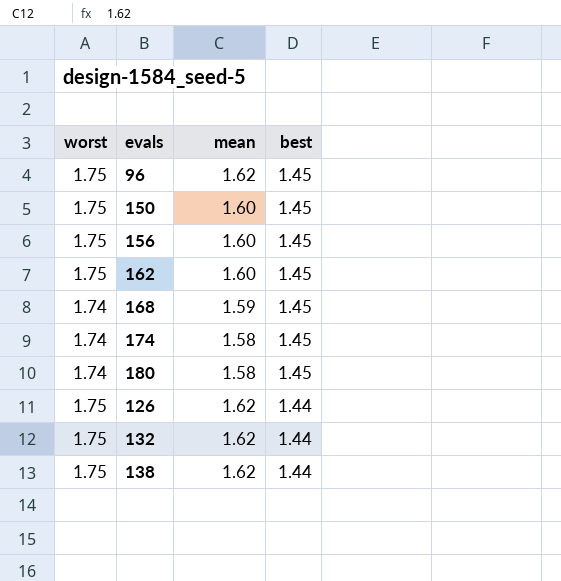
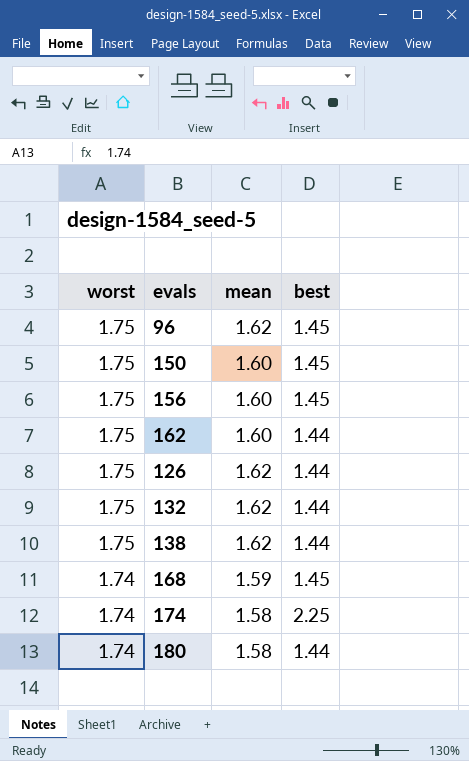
row order: best descending -> worst descending
162 | best: 1.45 -> 1.44
174 | best: 1.45 -> 2.25
180 | best: 1.45 -> 1.44

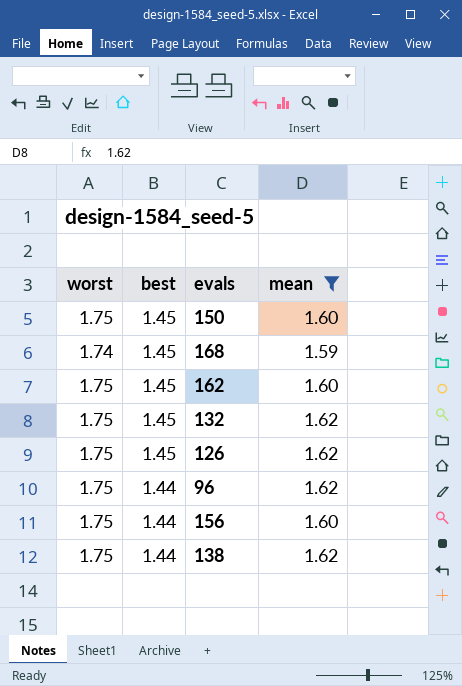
filter: none -> mean != 1.58
row order: worst descending -> best descending
column best | position: 4 -> 2
162 | best: 1.44 -> 1.45
132 | best: 1.44 -> 1.45
126 | best: 1.44 -> 1.45
96 | best: 1.45 -> 1.44
156 | best: 1.45 -> 1.44

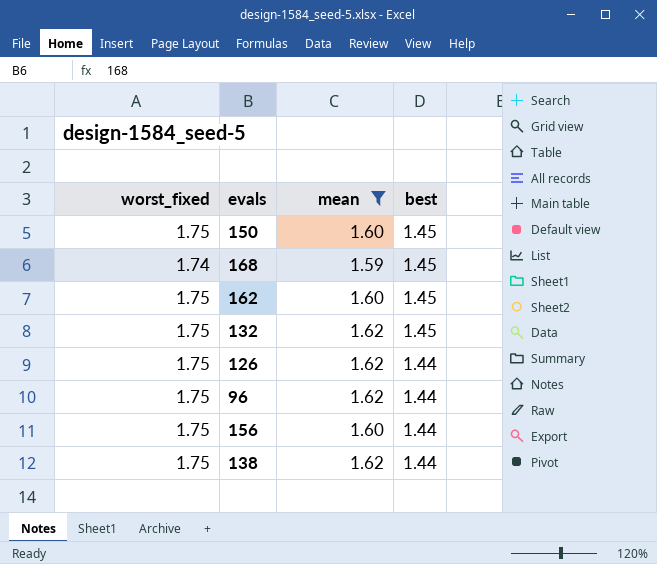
column name: worst -> worst_fixed
column best | position: 2 -> 4
126 | best: 1.45 -> 1.44

